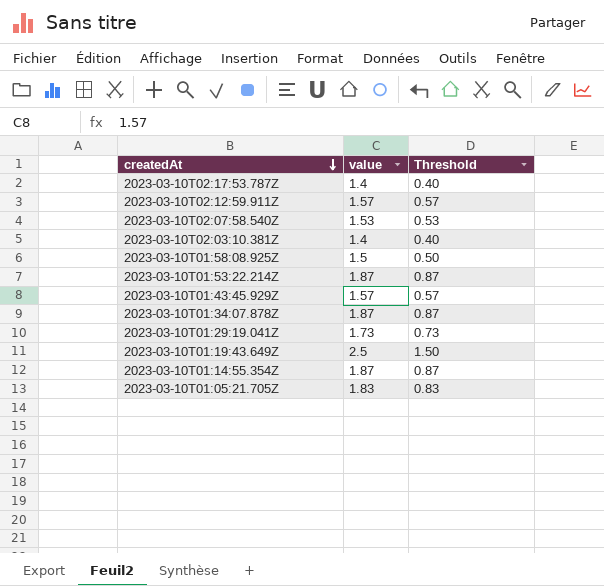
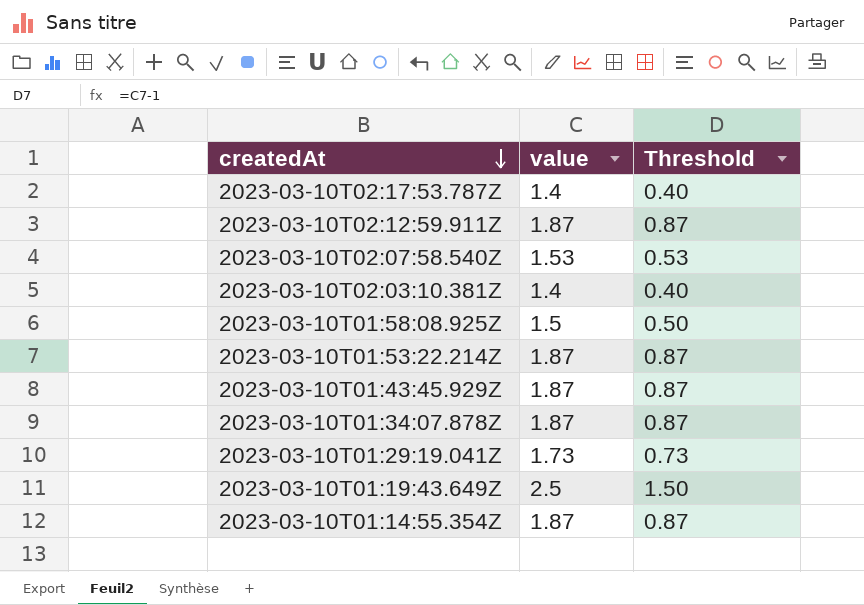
row 2023-03-10T01:05:21.705Z: 1.83 | 0.83 -> none
2023-03-10T02:12:59.911Z | value: 1.57 -> 1.87
2023-03-10T02:12:59.911Z | Threshold: 0.57 -> 0.87
2023-03-10T01:43:45.929Z | value: 1.57 -> 1.87
2023-03-10T01:43:45.929Z | Threshold: 0.57 -> 0.87

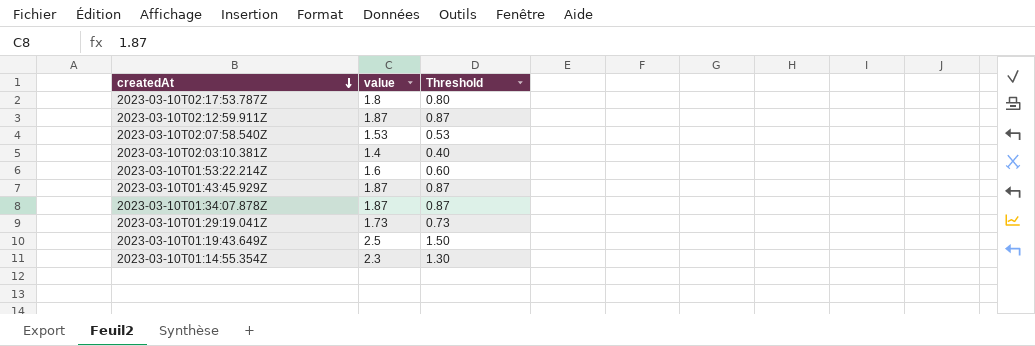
row 2023-03-10T01:58:08.925Z: 1.5 | 0.50 -> none
2023-03-10T02:17:53.787Z | value: 1.4 -> 1.8
2023-03-10T02:17:53.787Z | Threshold: 0.40 -> 0.80
2023-03-10T01:53:22.214Z | value: 1.87 -> 1.6
2023-03-10T01:53:22.214Z | Threshold: 0.87 -> 0.60
2023-03-10T01:14:55.354Z | value: 1.87 -> 2.3
2023-03-10T01:14:55.354Z | Threshold: 0.87 -> 1.30

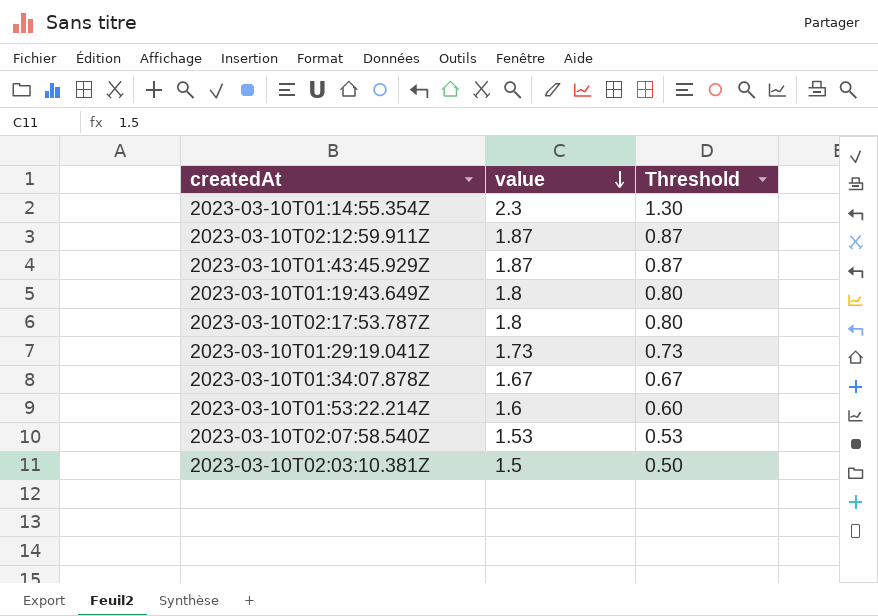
row order: createdAt descending -> value descending
2023-03-10T01:19:43.649Z | value: 2.5 -> 1.8
2023-03-10T01:19:43.649Z | Threshold: 1.50 -> 0.80
2023-03-10T01:34:07.878Z | value: 1.87 -> 1.67
2023-03-10T01:34:07.878Z | Threshold: 0.87 -> 0.67
2023-03-10T02:03:10.381Z | value: 1.4 -> 1.5
2023-03-10T02:03:10.381Z | Threshold: 0.40 -> 0.50

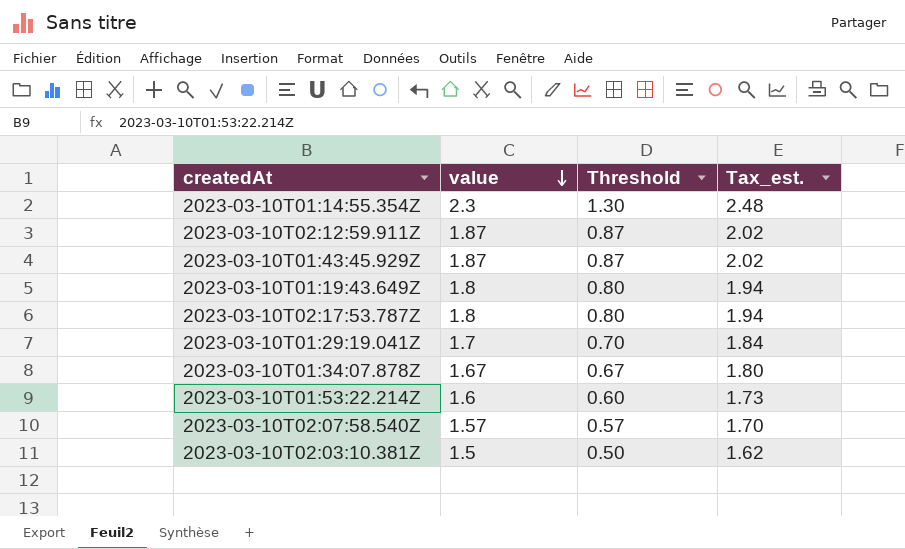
column Tax_est. | formula: none -> [value] * 1.08
2023-03-10T01:29:19.041Z | value: 1.73 -> 1.7
2023-03-10T01:29:19.041Z | Threshold: 0.73 -> 0.70
2023-03-10T02:07:58.540Z | value: 1.53 -> 1.57
2023-03-10T02:07:58.540Z | Threshold: 0.53 -> 0.57

